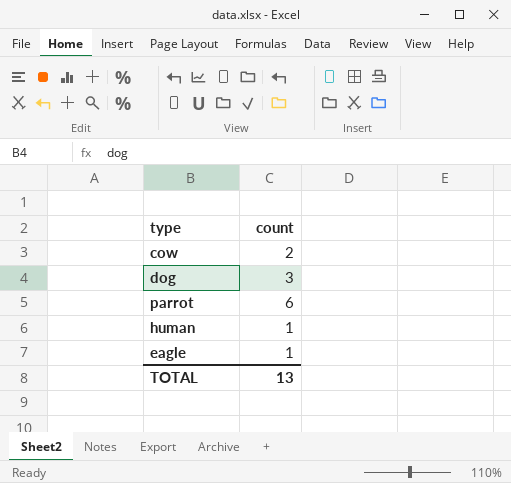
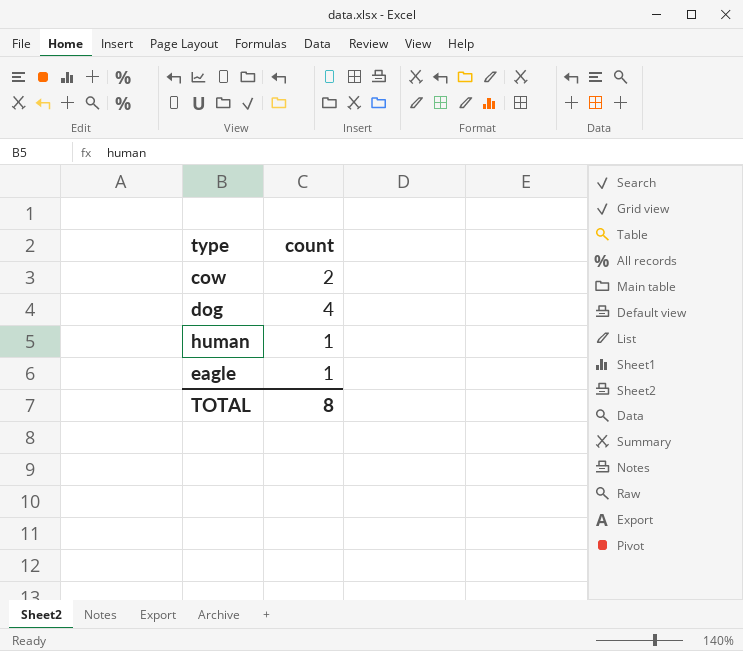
row parrot: 6 -> none
dog | count: 3 -> 4
TOTAL | count: 13 -> 8

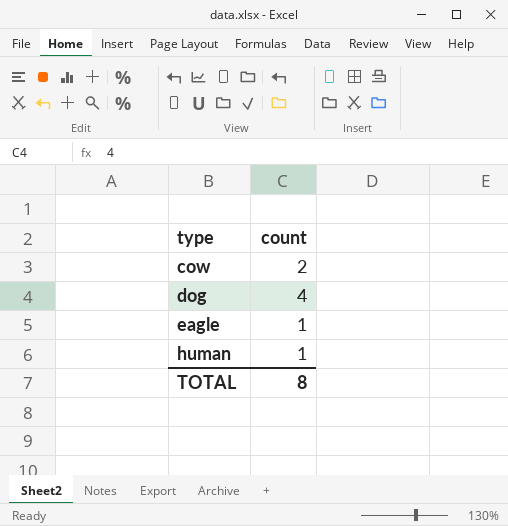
row order: none -> type ascending

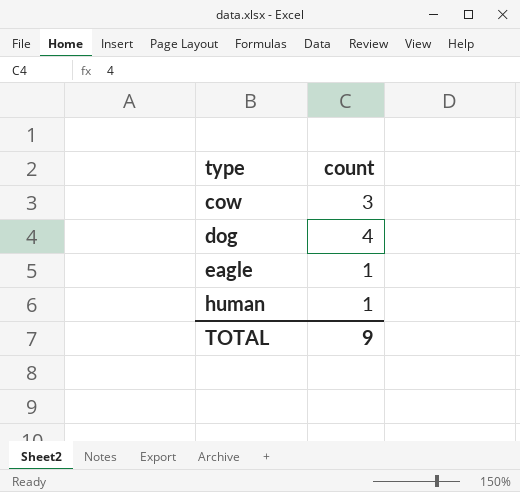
cow | count: 2 -> 3
TOTAL | count: 8 -> 9

